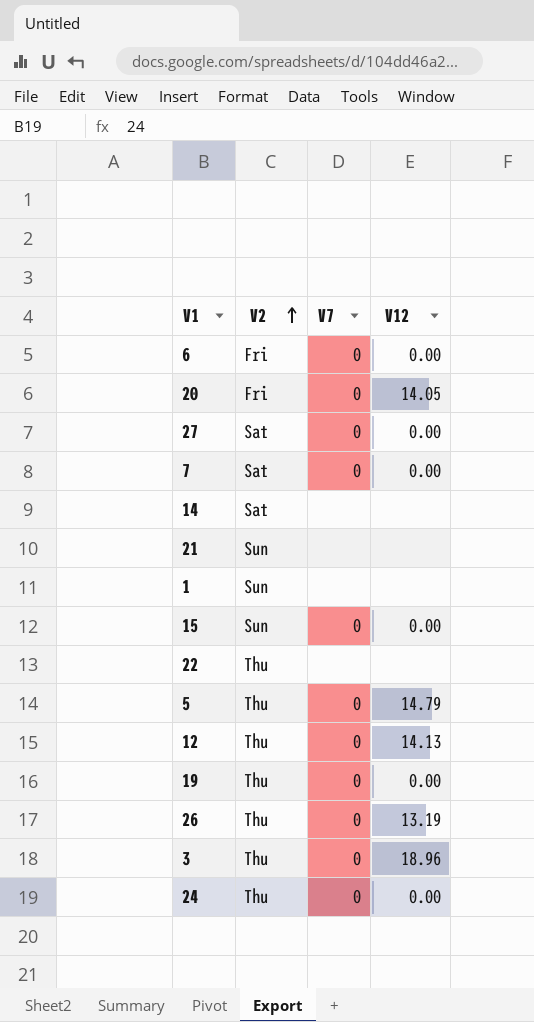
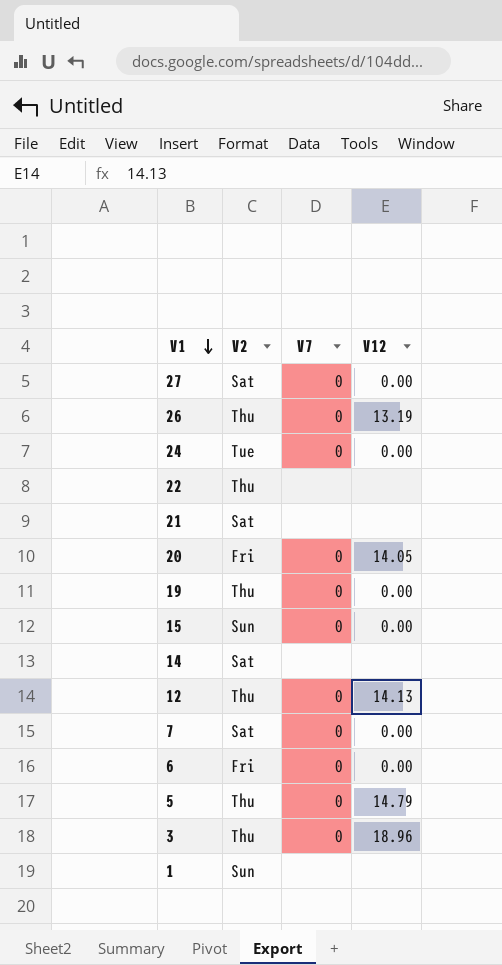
row order: V2 ascending -> V1 descending
24 | V2: Thu -> Tue
21 | V2: Sun -> Sat

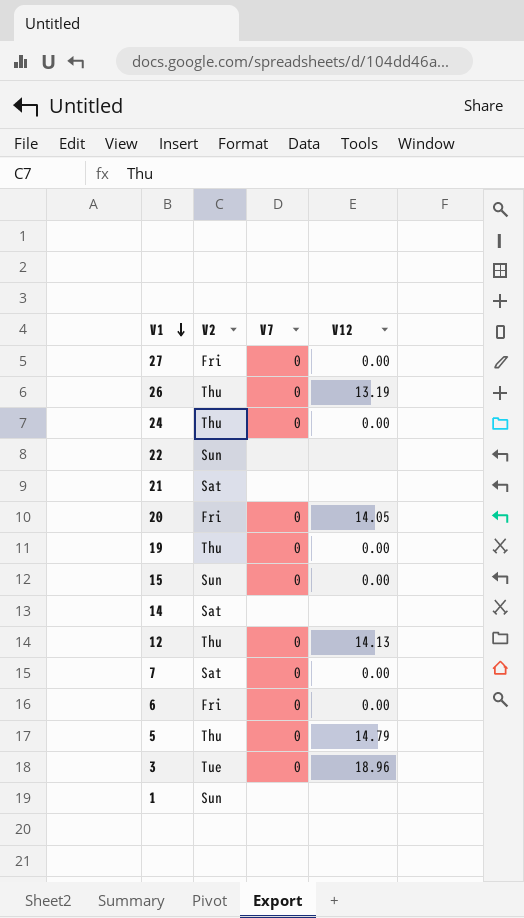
27 | V2: Sat -> Fri
24 | V2: Tue -> Thu
22 | V2: Thu -> Sun
3 | V2: Thu -> Tue

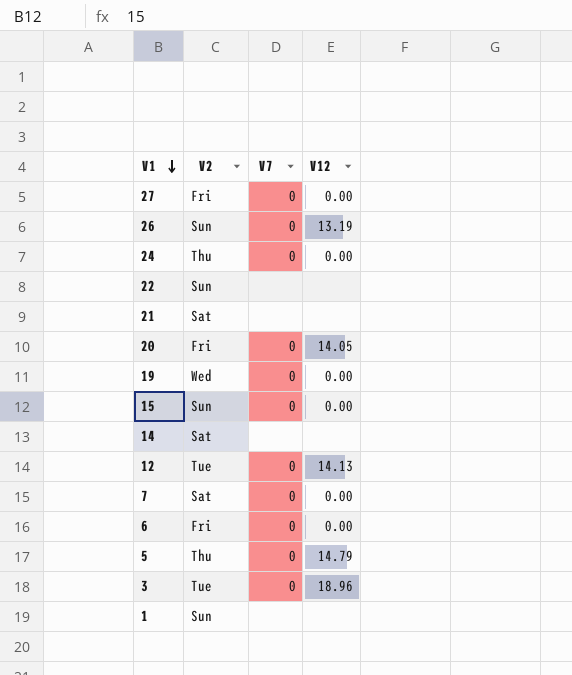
26 | V2: Thu -> Sun
19 | V2: Thu -> Wed
12 | V2: Thu -> Tue

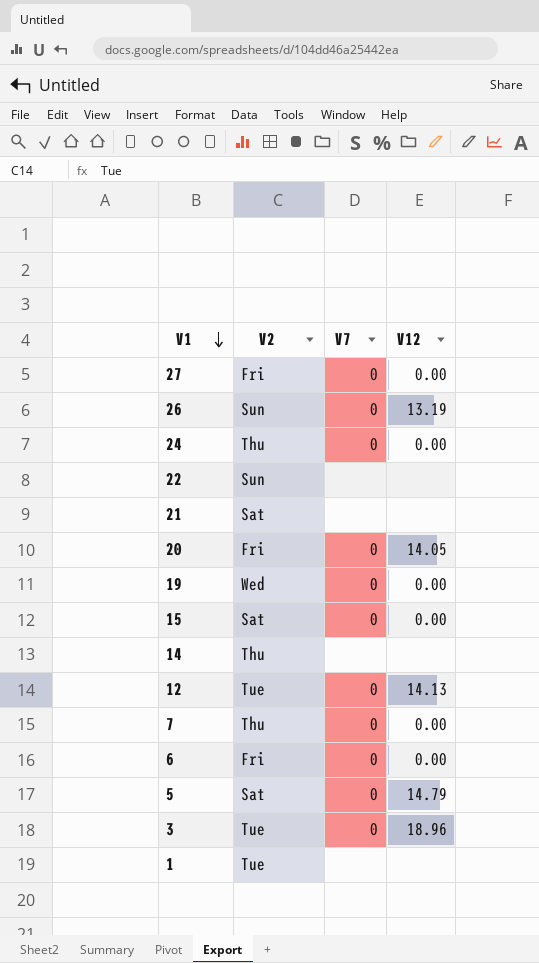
15 | V2: Sun -> Sat
14 | V2: Sat -> Thu
7 | V2: Sat -> Thu
5 | V2: Thu -> Sat
1 | V2: Sun -> Tue

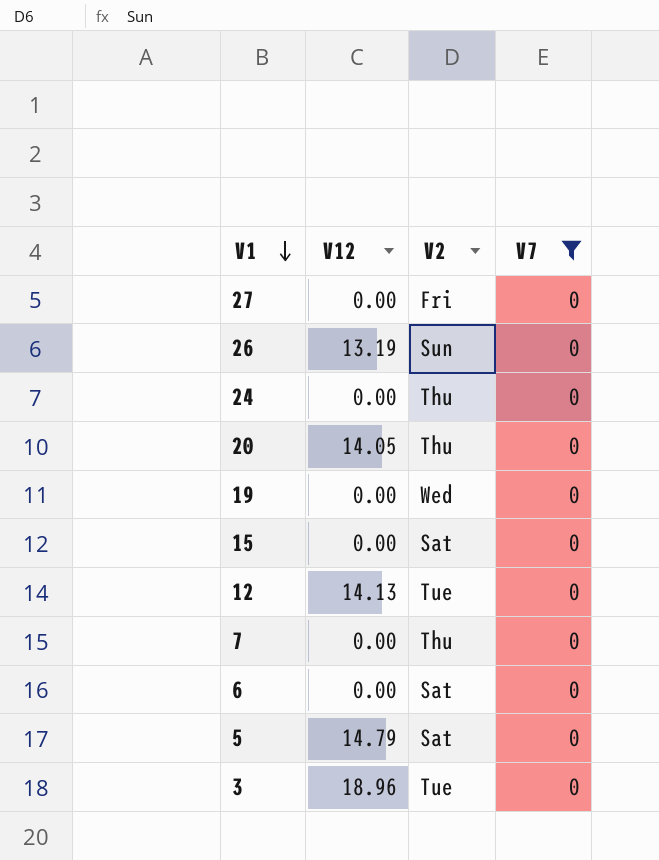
filter: none -> V7 = 0
column V12 | position: 4 -> 2
20 | V2: Fri -> Thu
6 | V2: Fri -> Sat

